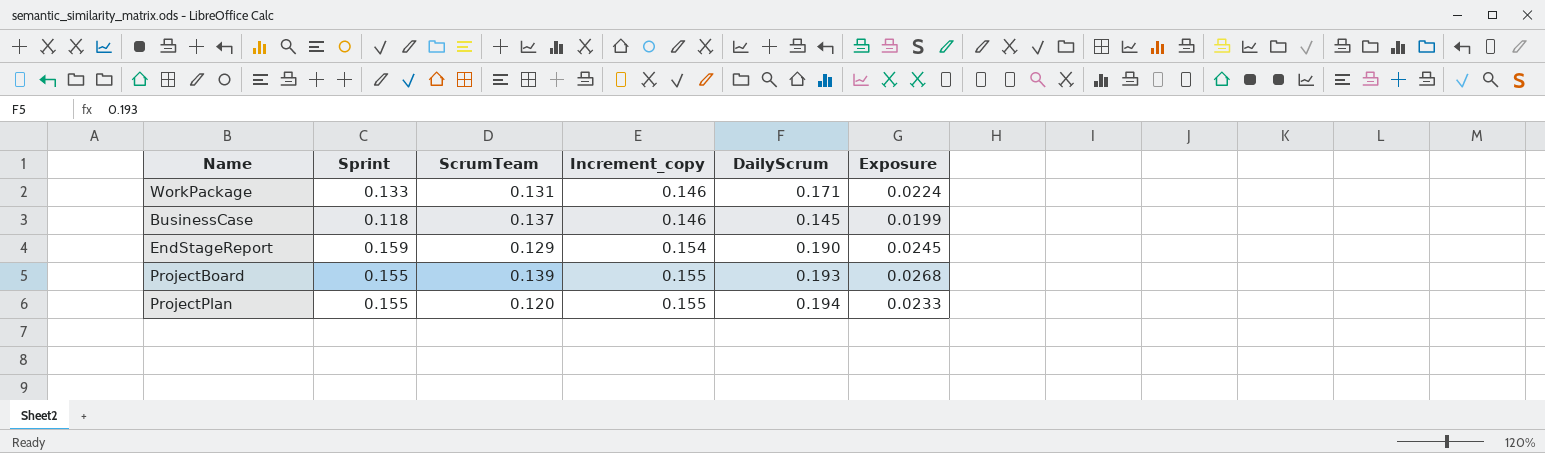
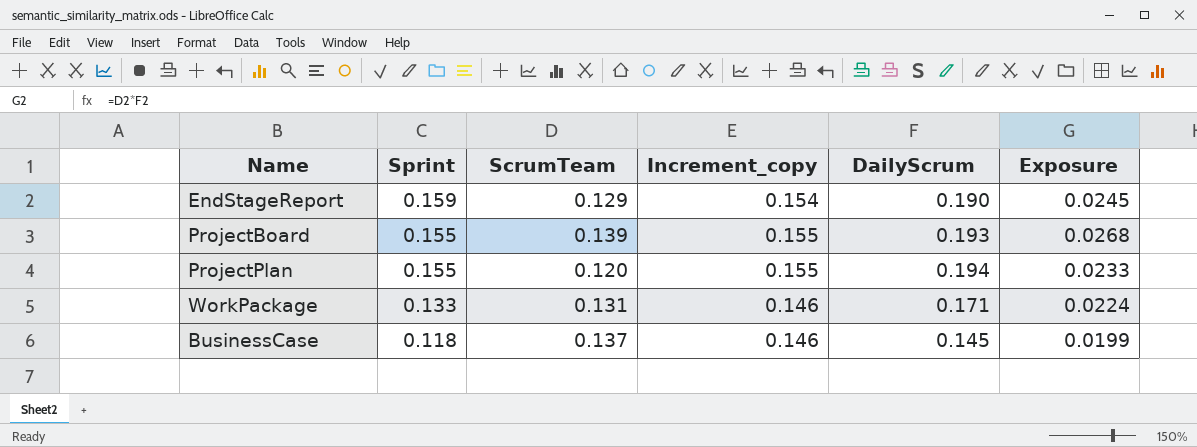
row order: Increment_copy ascending -> Sprint descending

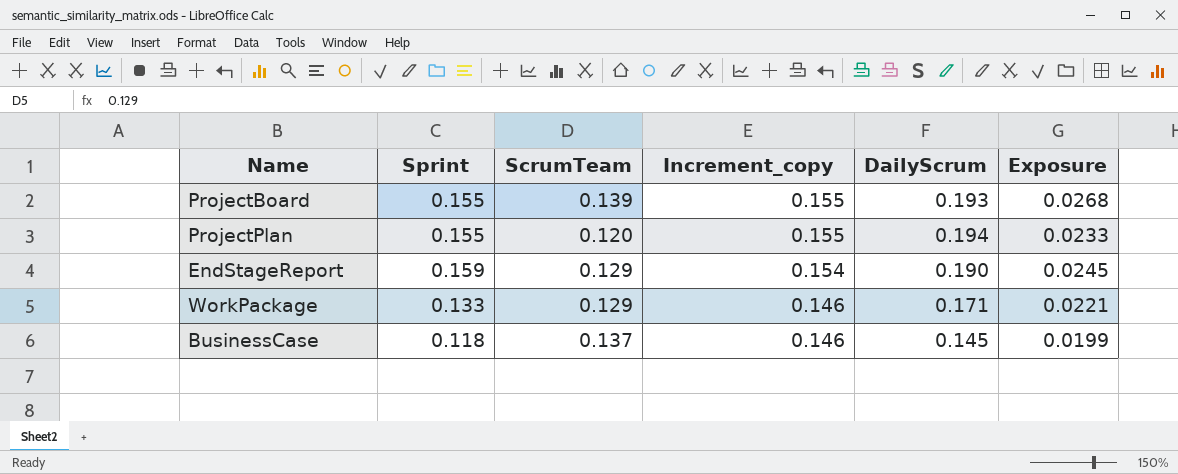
row order: Sprint descending -> Increment_copy descending
WorkPackage | ScrumTeam: 0.131 -> 0.129
WorkPackage | Exposure: 0.0224 -> 0.0221

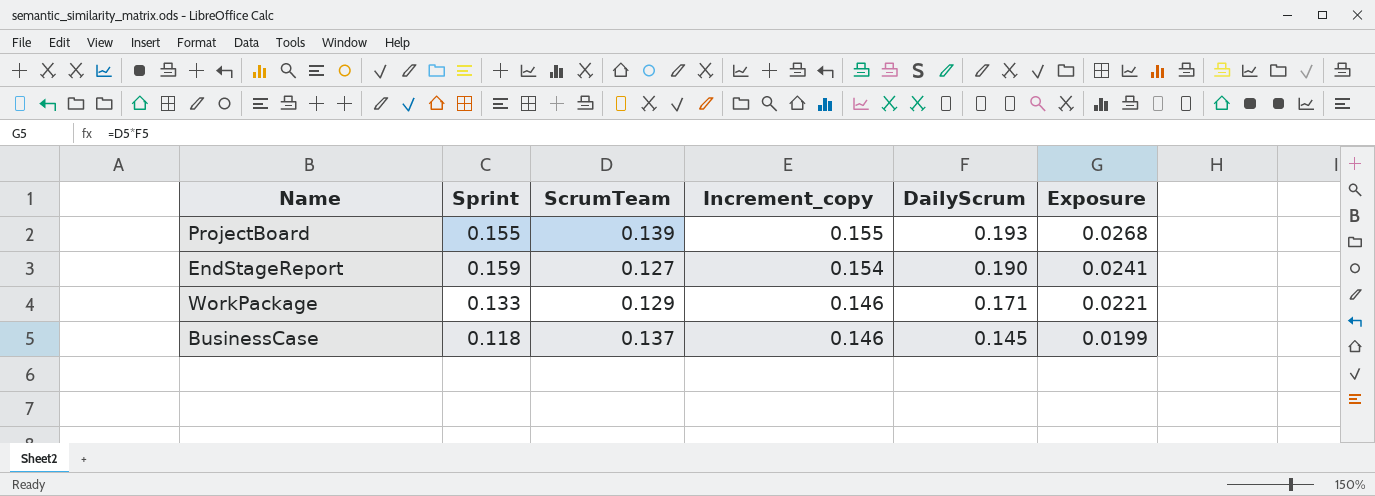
row ProjectPlan: 0.155 | 0.120 | 0.155 | 0.194 | 0.0233 -> none
EndStageReport | ScrumTeam: 0.129 -> 0.127
EndStageReport | Exposure: 0.0245 -> 0.0241

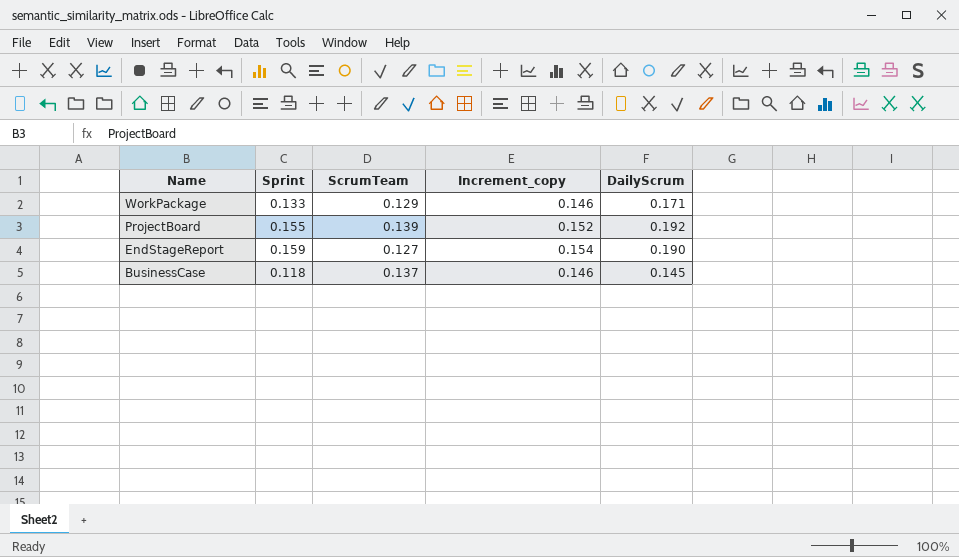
row order: Increment_copy descending -> Name descending
column Exposure | formula: [ScrumTeam] * [DailyScrum] -> none
ProjectBoard | Increment_copy: 0.155 -> 0.152
ProjectBoard | DailyScrum: 0.193 -> 0.192

